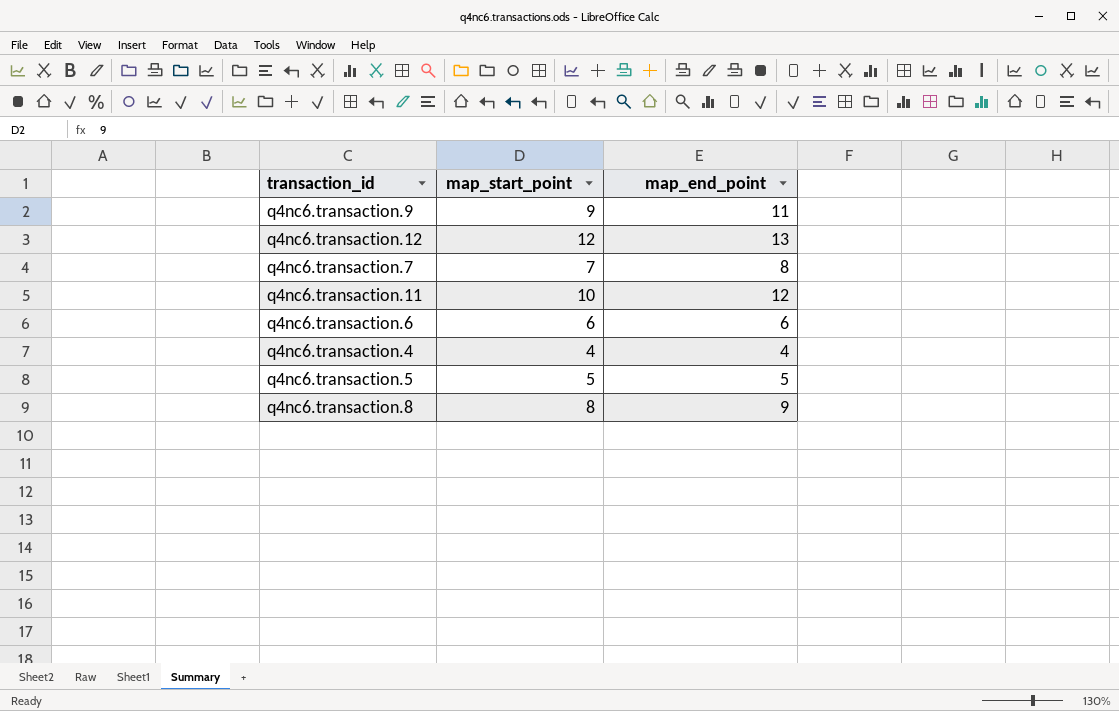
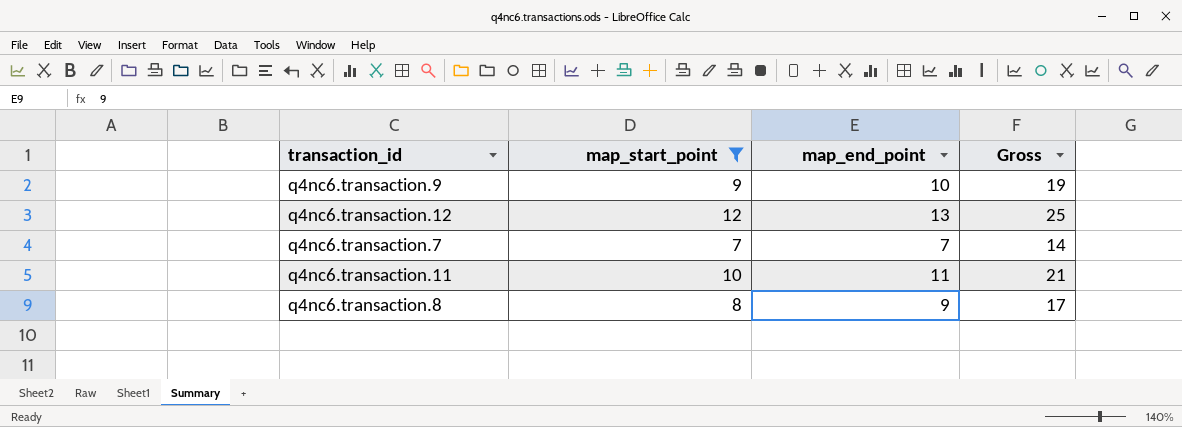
filter: none -> map_start_point >= 7
column Gross | formula: none -> [map_start_point] + [map_end_point]
q4nc6.transaction.9 | map_end_point: 11 -> 10
q4nc6.transaction.7 | map_end_point: 8 -> 7
q4nc6.transaction.11 | map_end_point: 12 -> 11

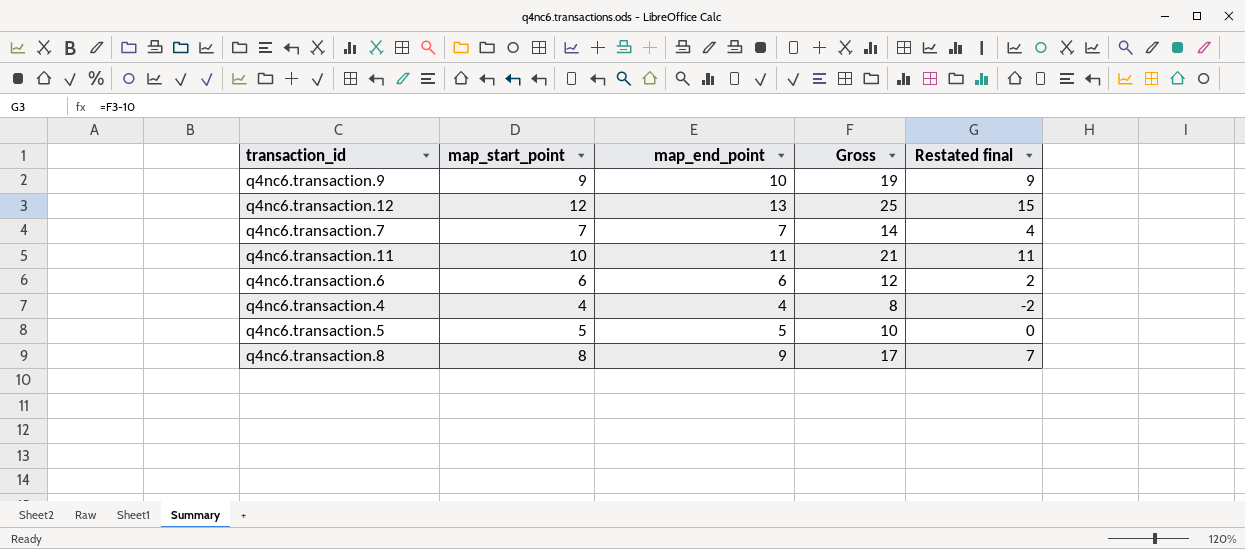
filter: map_start_point >= 7 -> none
column Restated final | formula: none -> [Gross] - 10

